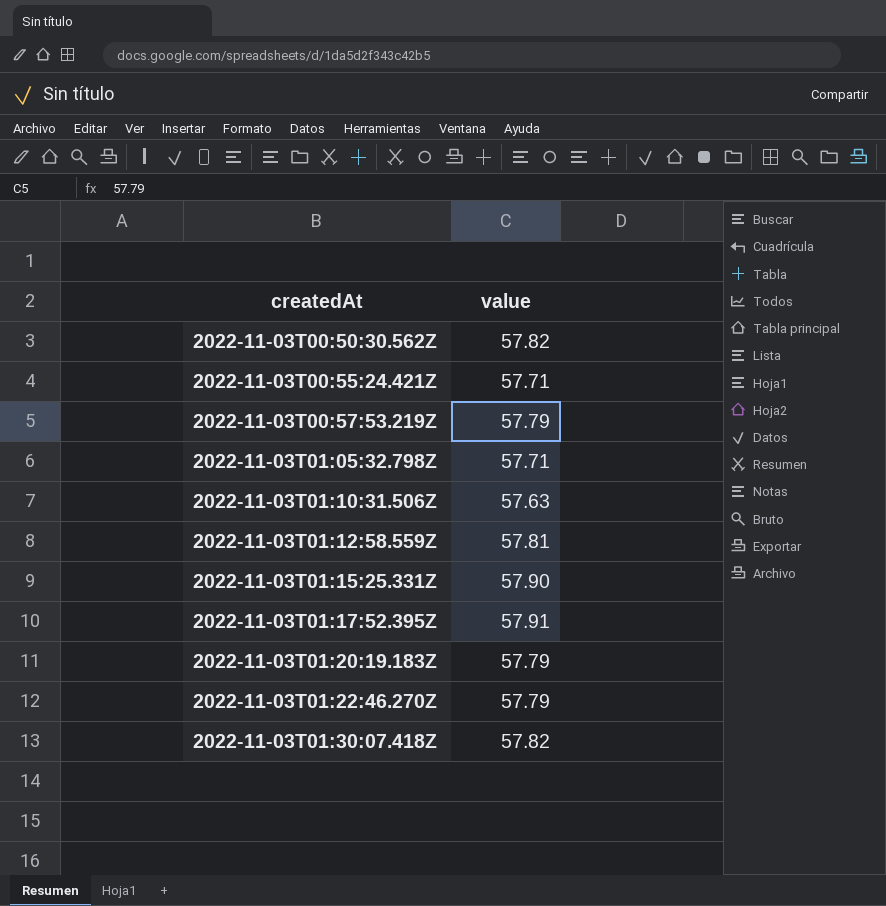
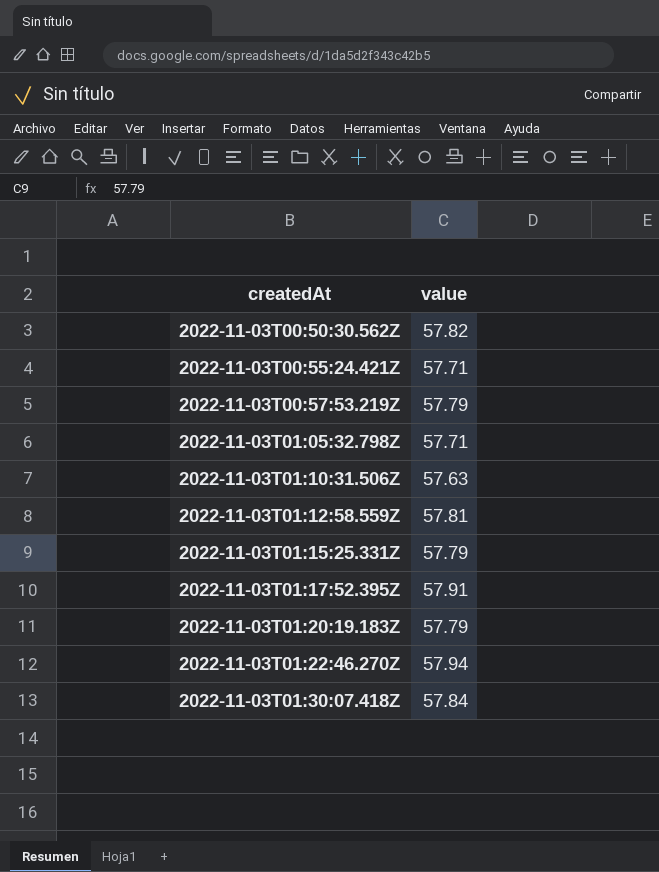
2022-11-03T01:15:25.331Z | value: 57.90 -> 57.79
2022-11-03T01:22:46.270Z | value: 57.79 -> 57.94
2022-11-03T01:30:07.418Z | value: 57.82 -> 57.84

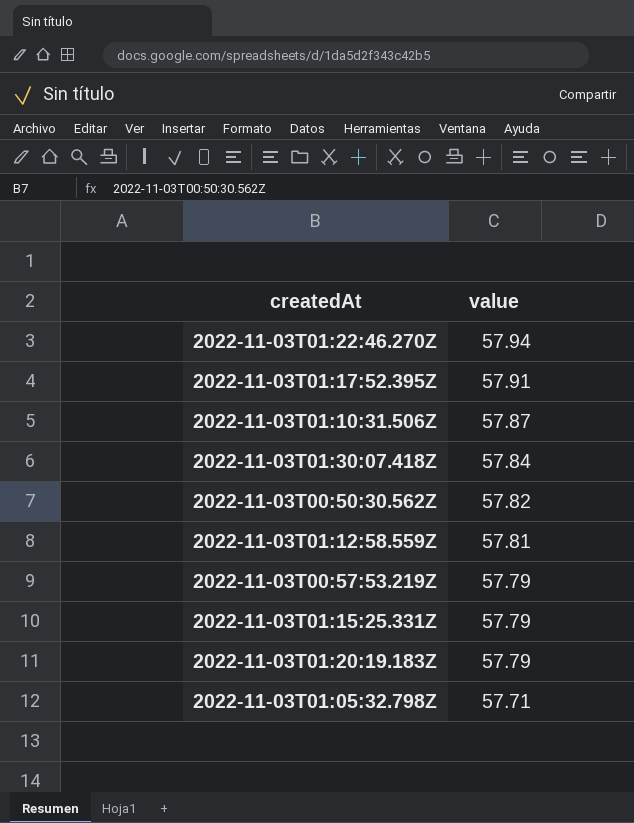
row order: createdAt ascending -> value descending
row 2022-11-03T00:55:24.421Z: 57.71 -> none
2022-11-03T01:10:31.506Z | value: 57.63 -> 57.87

